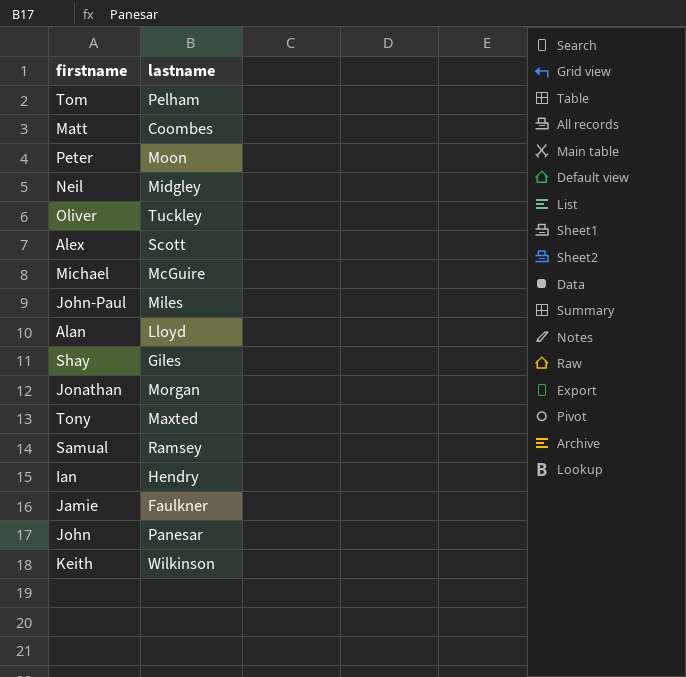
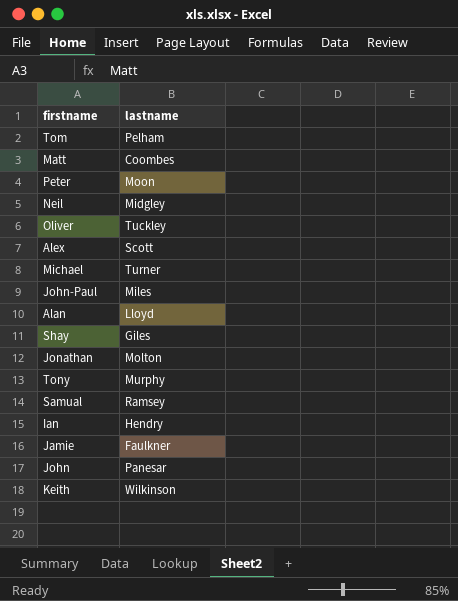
Michael | lastname: McGuire -> Turner
Jonathan | lastname: Morgan -> Molton
Tony | lastname: Maxted -> Murphy

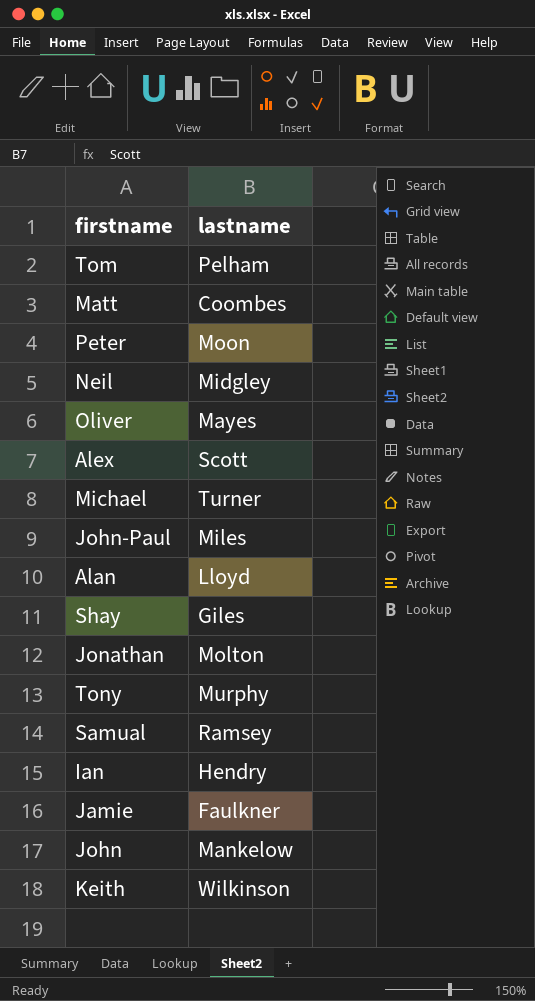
Oliver | lastname: Tuckley -> Mayes
John | lastname: Panesar -> Mankelow

